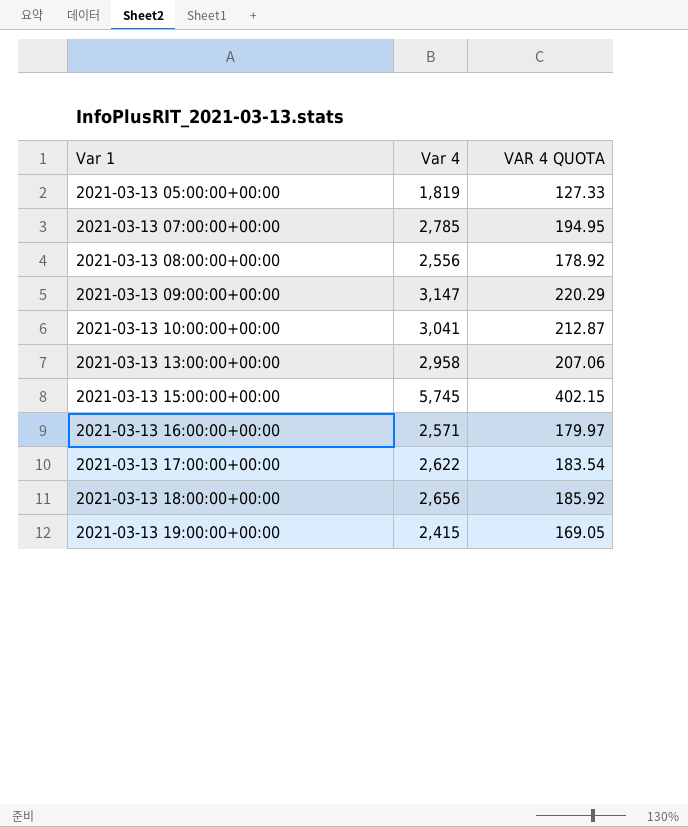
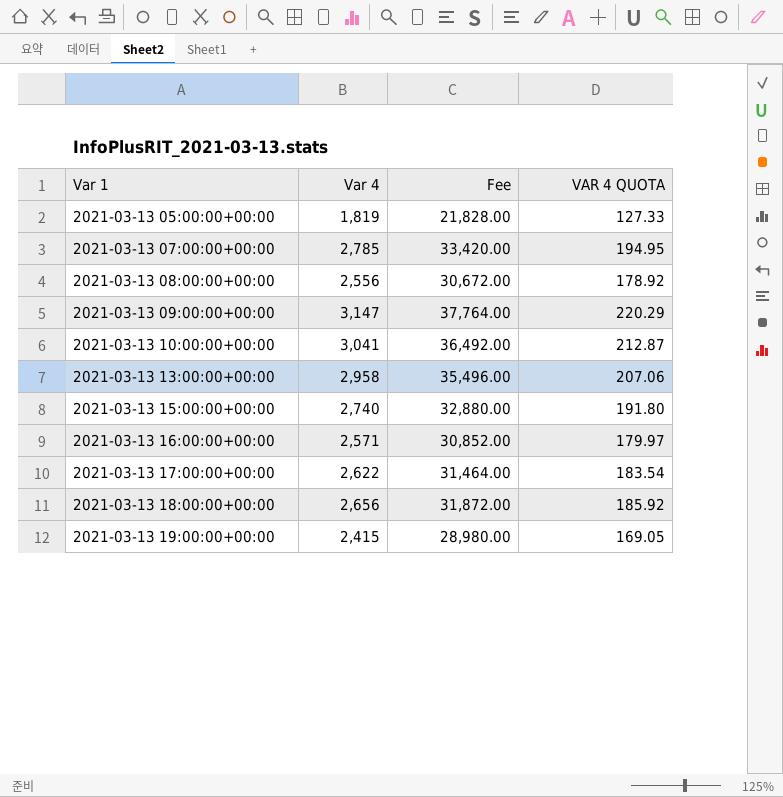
column Fee | formula: none -> [Var 4] * 12
2021-03-13 15:00:00+00:00 | Var 4: 5,745 -> 2,740
2021-03-13 15:00:00+00:00 | VAR 4 QUOTA: 402.15 -> 191.80

